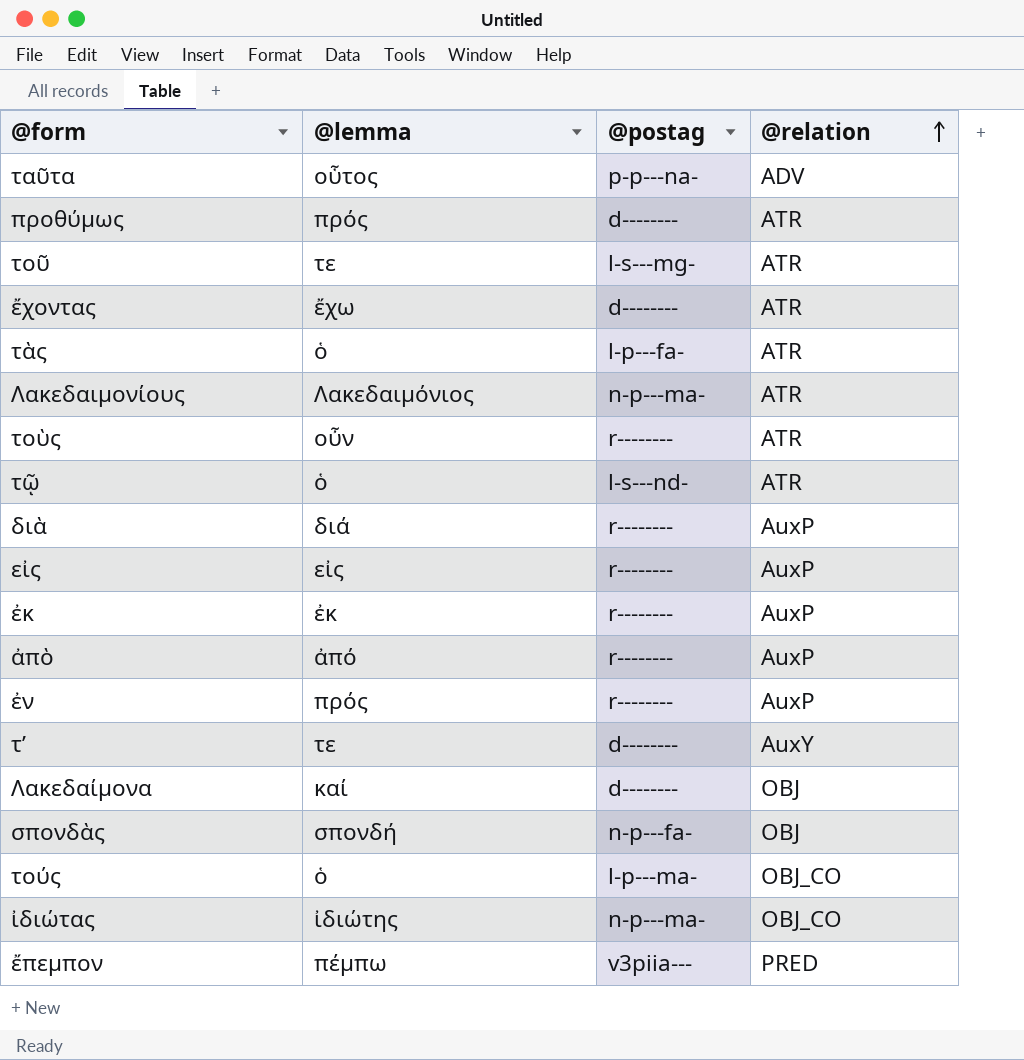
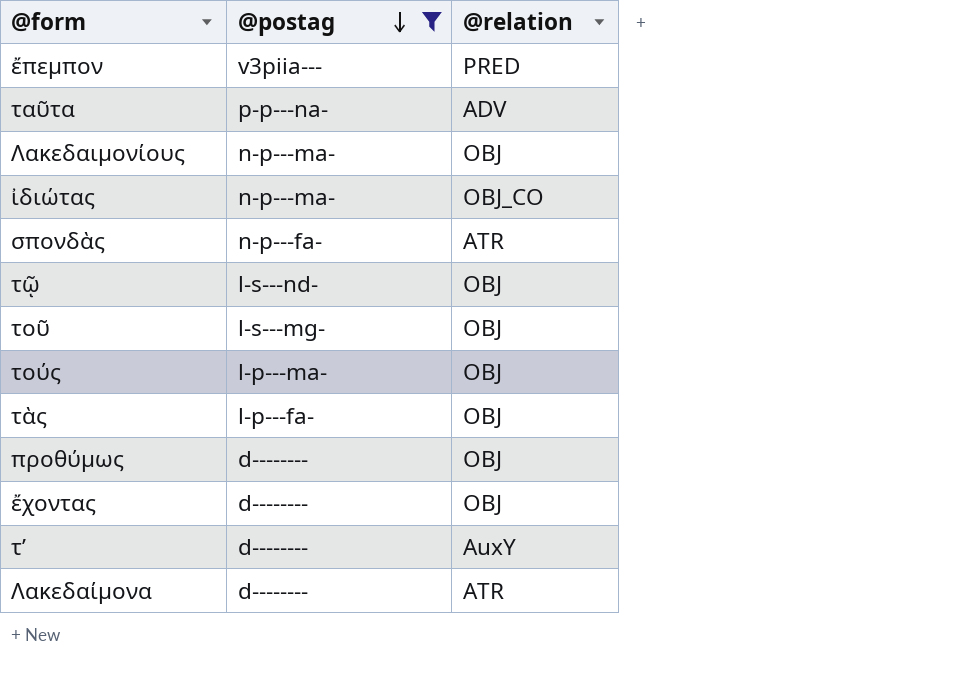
filter: none -> @postag != r--------
row order: @relation ascending -> @postag descending
column @lemma | position: 2 -> none
Λακεδαιμονίους | @relation: ATR -> OBJ
σπονδὰς | @relation: OBJ -> ATR
τῷ | @relation: ATR -> OBJ
τοῦ | @relation: ATR -> OBJ
τούς | @relation: OBJ_CO -> OBJ
τὰς | @relation: ATR -> OBJ
προθύμως | @relation: ATR -> OBJ
ἔχοντας | @relation: ATR -> OBJ
Λακεδαίμονα | @relation: OBJ -> ATR

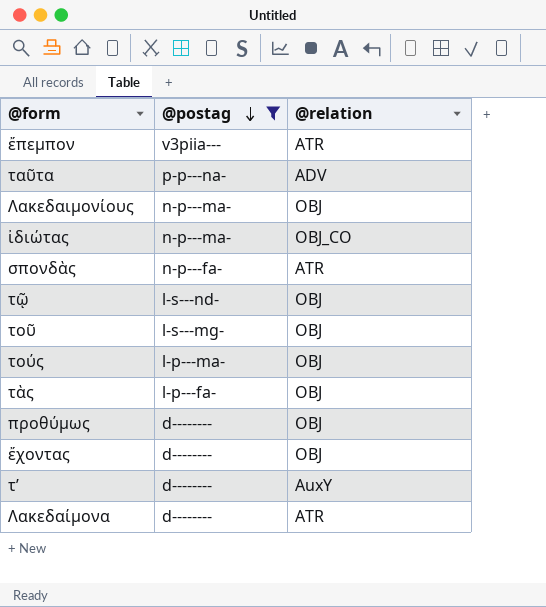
ἔπεμπον | @relation: PRED -> ATR

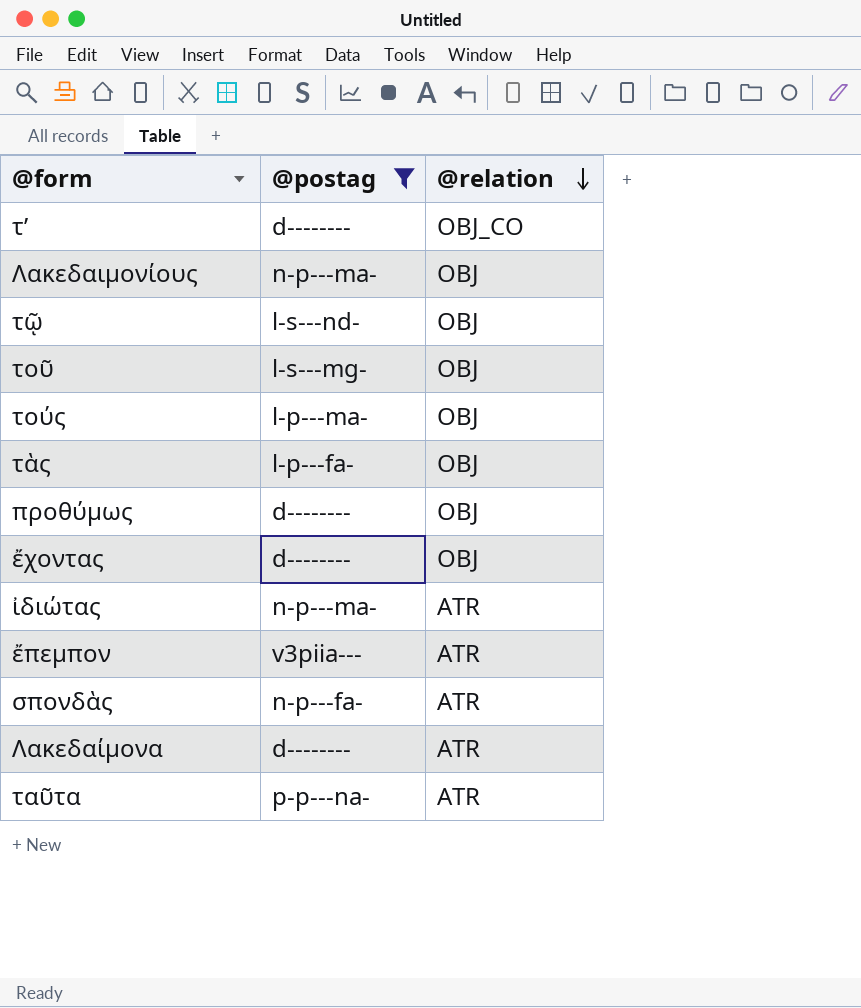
row order: @postag descending -> @relation descending
τʼ | @relation: AuxY -> OBJ_CO
ἰδιώτας | @relation: OBJ_CO -> ATR
ταῦτα | @relation: ADV -> ATR

